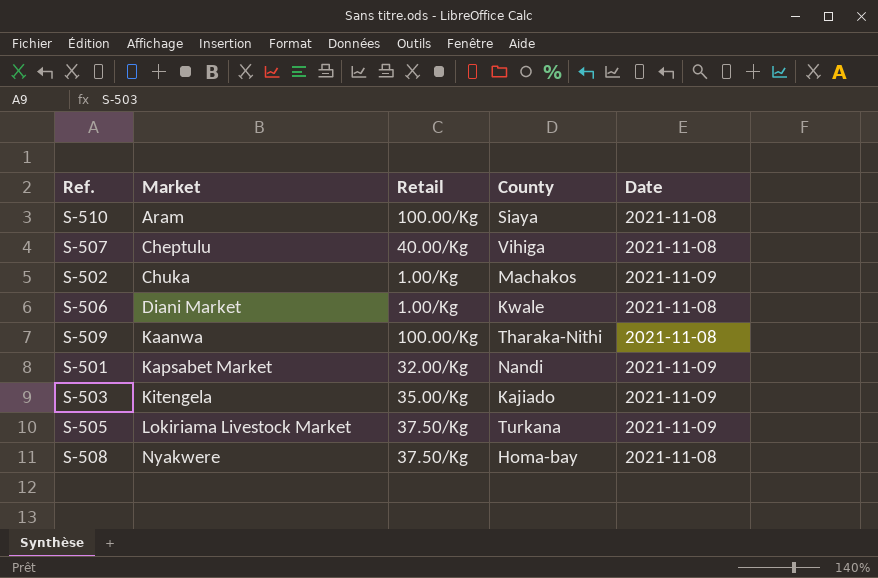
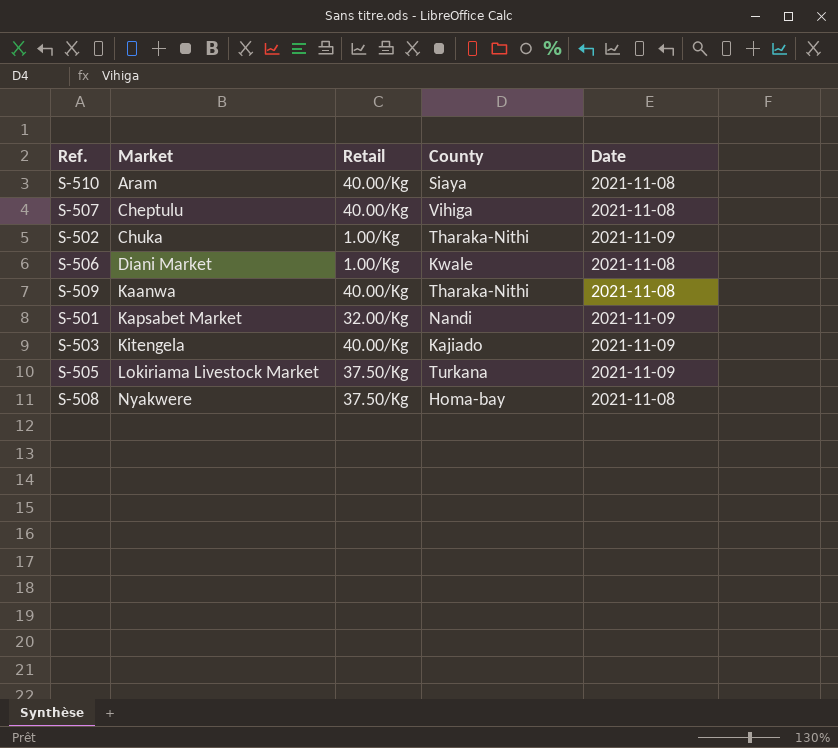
S-510 | Retail: 100.00/Kg -> 40.00/Kg
S-502 | County: Machakos -> Tharaka-Nithi
S-509 | Retail: 100.00/Kg -> 40.00/Kg
S-503 | Retail: 35.00/Kg -> 40.00/Kg

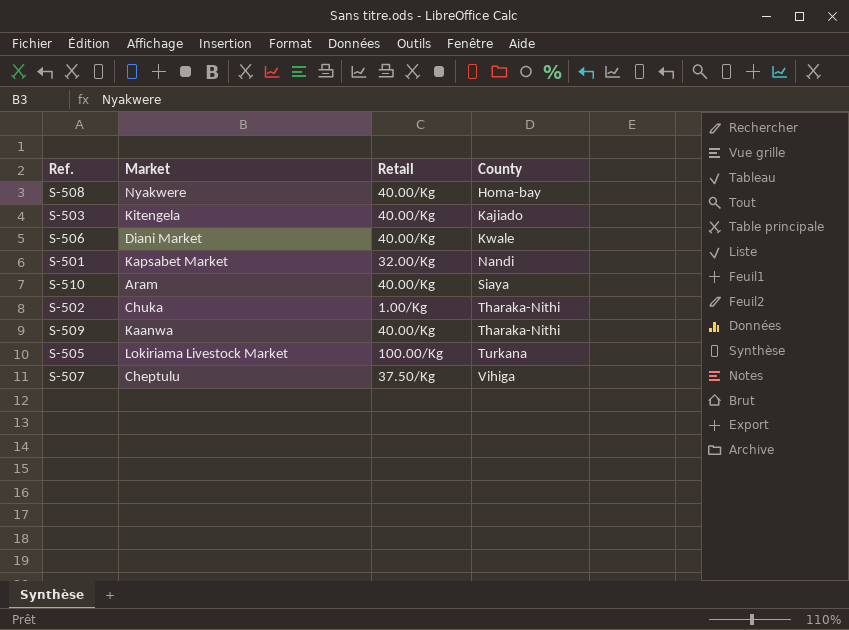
row order: Market ascending -> County ascending
column Date | position: 5 -> none
S-508 | Retail: 37.50/Kg -> 40.00/Kg
S-506 | Retail: 1.00/Kg -> 40.00/Kg
S-505 | Retail: 37.50/Kg -> 100.00/Kg
S-507 | Retail: 40.00/Kg -> 37.50/Kg

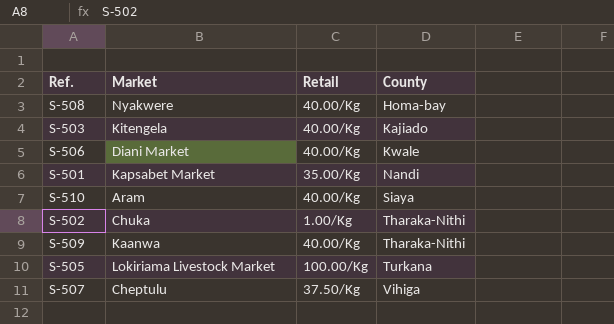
S-501 | Retail: 32.00/Kg -> 35.00/Kg

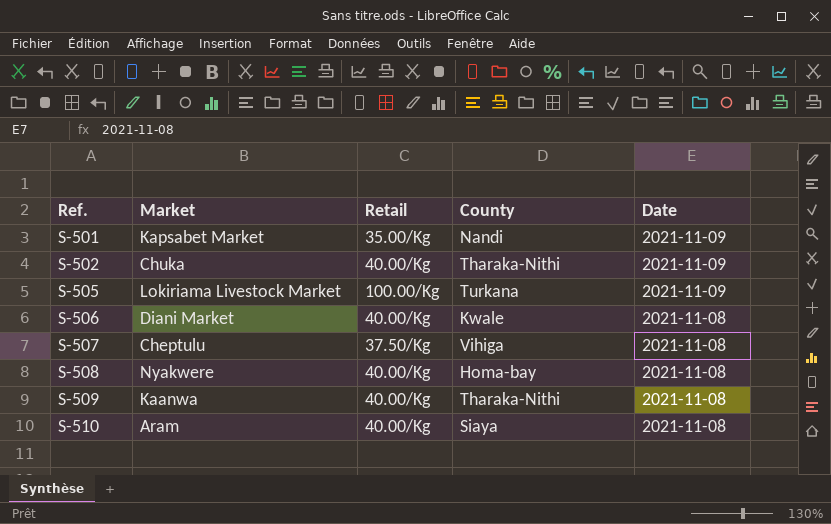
row order: County ascending -> Ref. ascending
column Date | position: none -> 5
row S-503: Kitengela | 40.00/Kg | Kajiado -> none
S-502 | Retail: 1.00/Kg -> 40.00/Kg

